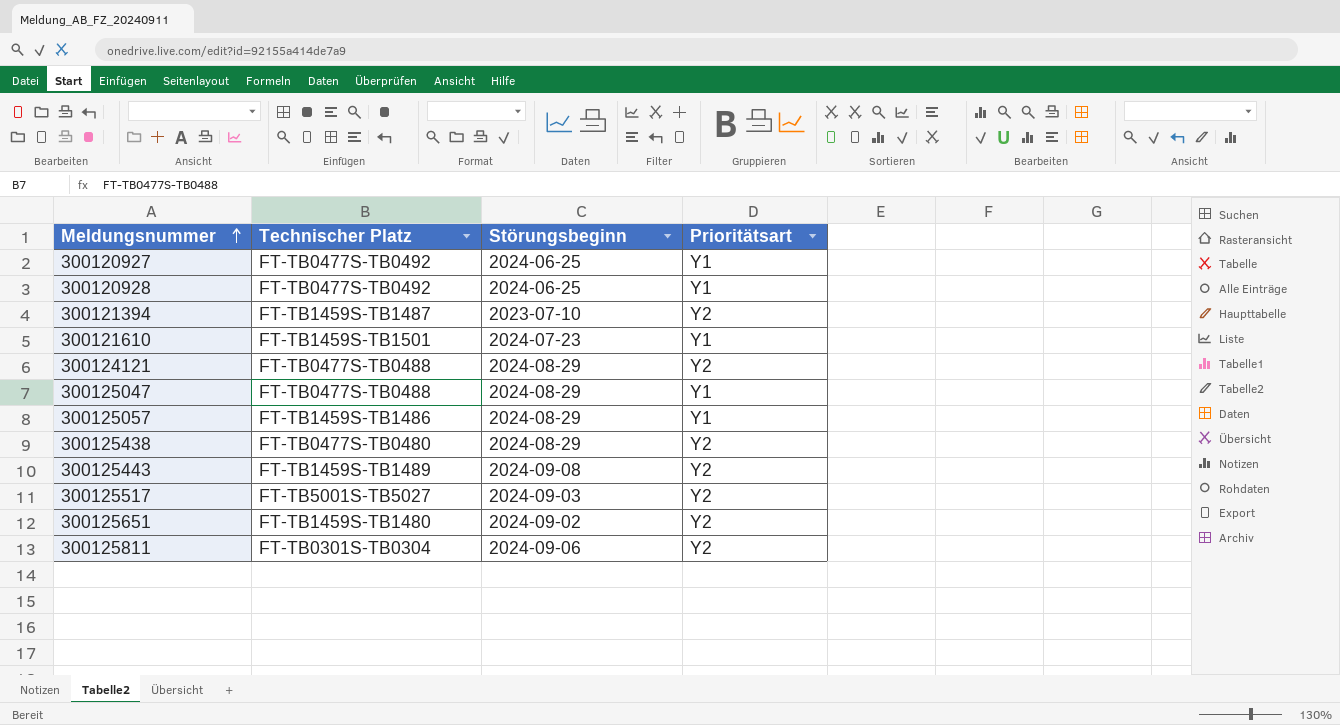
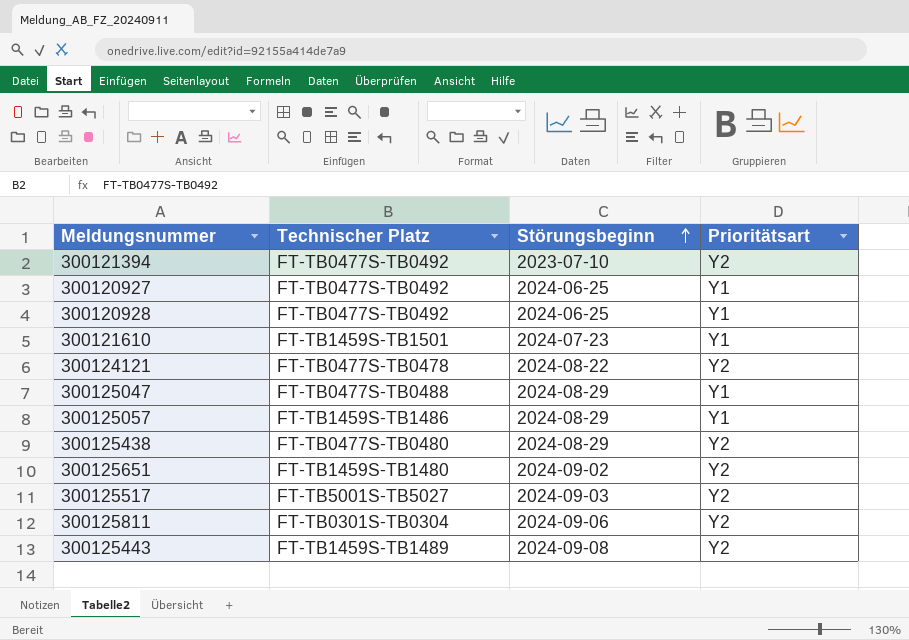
row order: Meldungsnummer ascending -> Störungsbeginn ascending
300121394 | Technischer Platz: FT-TB1459S-TB1487 -> FT-TB0477S-TB0492
300124121 | Technischer Platz: FT-TB0477S-TB0488 -> FT-TB0477S-TB0478
300124121 | Störungsbeginn: 2024-08-29 -> 2024-08-22

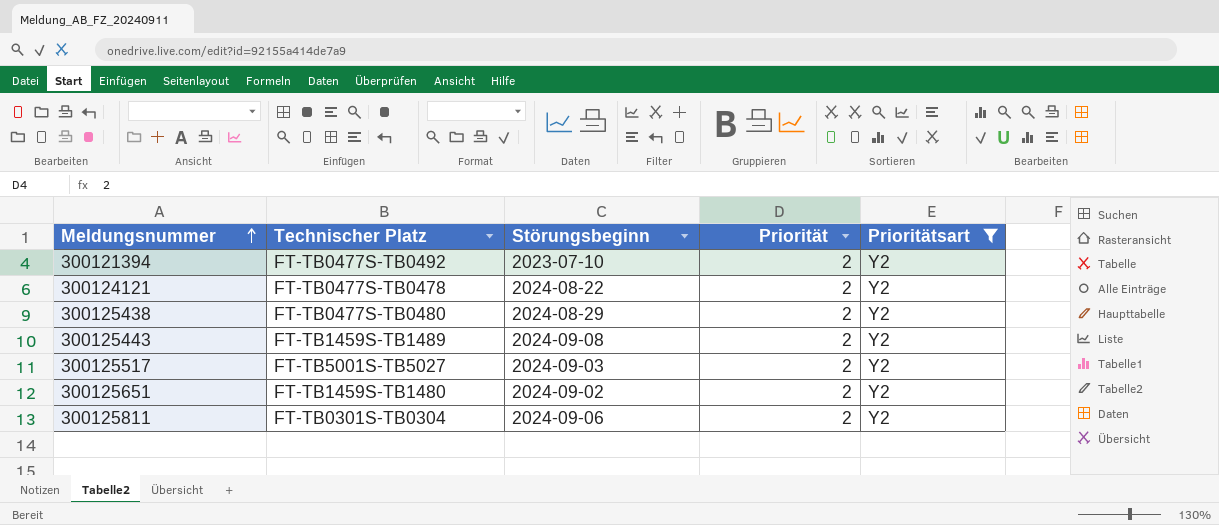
filter: none -> Prioritätsart = Y2
row order: Störungsbeginn ascending -> Meldungsnummer ascending
column Priorität | position: none -> 4

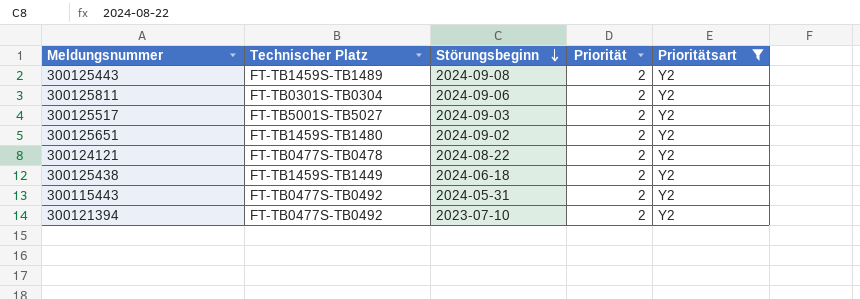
row order: Meldungsnummer ascending -> Störungsbeginn descending
300125438 | Technischer Platz: FT-TB0477S-TB0480 -> FT-TB1459S-TB1449
300125438 | Störungsbeginn: 2024-08-29 -> 2024-06-18
row 300115443: none -> FT-TB0477S-TB0492 | 2024-05-31 | 2 | Y2

